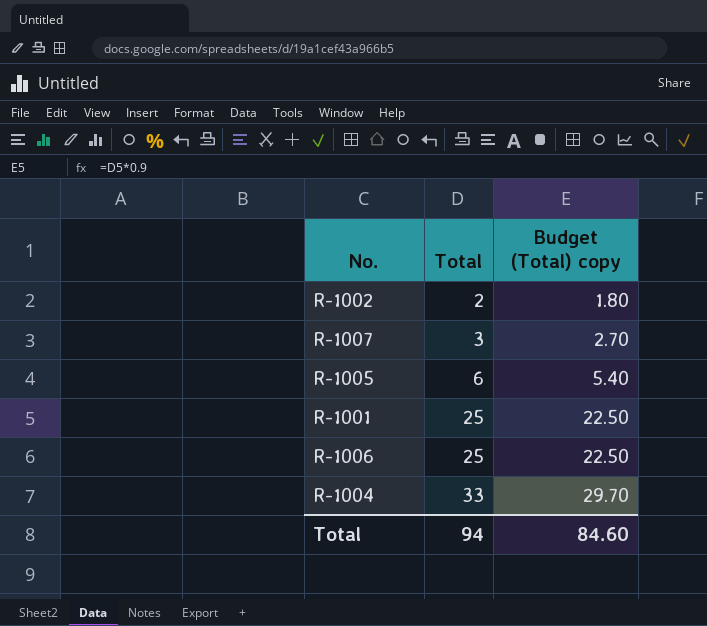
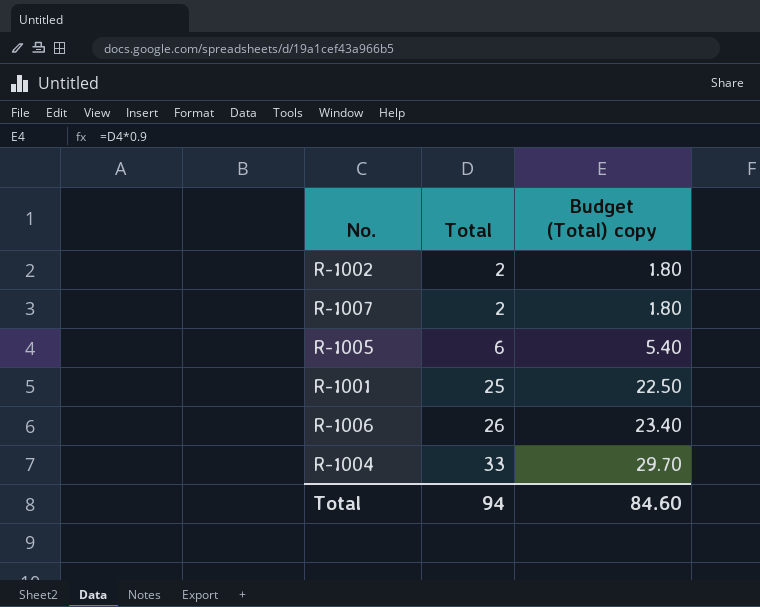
R-1007 | Total: 3 -> 2
R-1007 | Budget (Total) copy: 2.70 -> 1.80
R-1006 | Total: 25 -> 26
R-1006 | Budget (Total) copy: 22.50 -> 23.40

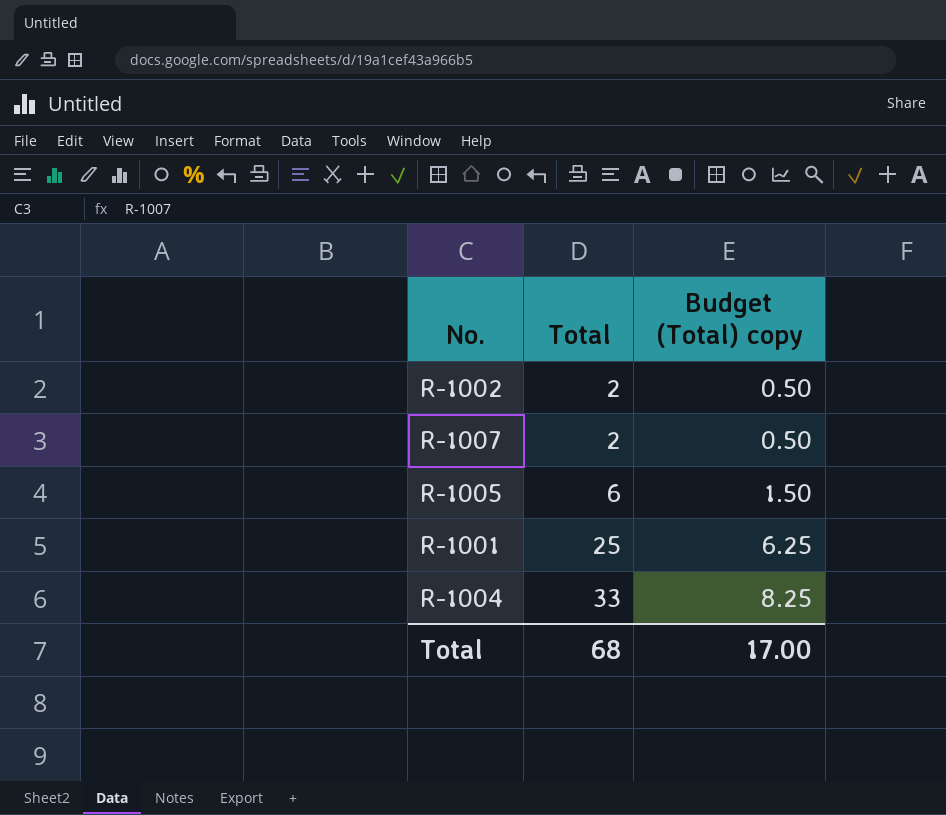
column Budget (Total) copy | formula: [Total] * 0.9 -> [Total] * 0.25
row R-1006: 26 | 23.40 -> none
Total | Total: 94 -> 68
Total | Budget (Total) copy: 84.60 -> 17.00

